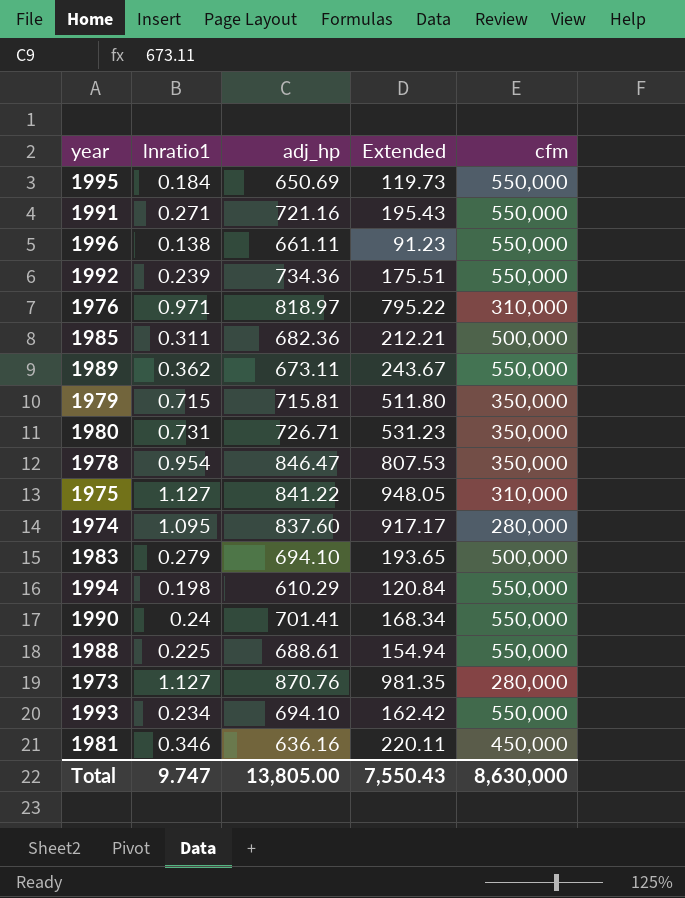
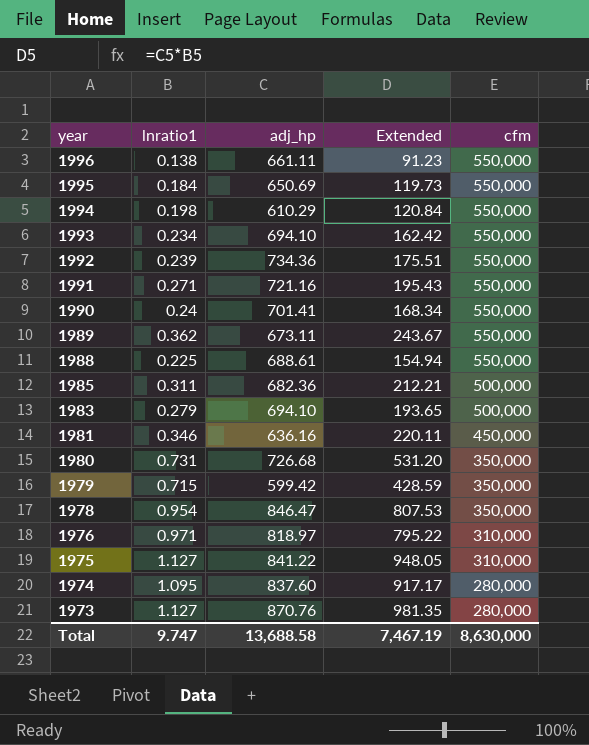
row order: none -> year descending
1980 | adj_hp: 726.71 -> 726.68
1980 | Extended: 531.23 -> 531.20
1979 | adj_hp: 715.81 -> 599.42
1979 | Extended: 511.80 -> 428.59
Total | adj_hp: 13,805.00 -> 13,688.58
Total | Extended: 7,550.43 -> 7,467.19

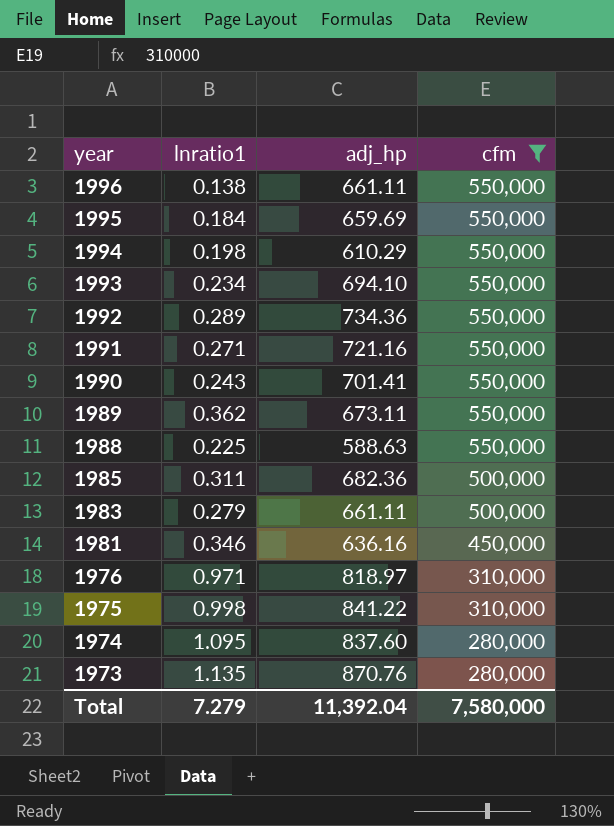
filter: none -> cfm != 350,000
column Extended | formula: [lnratio1] * [adj_hp] -> none
1995 | adj_hp: 650.69 -> 659.69
1992 | lnratio1: 0.239 -> 0.289
1990 | lnratio1: 0.24 -> 0.243
1988 | adj_hp: 688.61 -> 588.63
1983 | adj_hp: 694.10 -> 661.11
1975 | lnratio1: 1.127 -> 0.998
1973 | lnratio1: 1.127 -> 1.135
Total | lnratio1: 9.747 -> 7.279
Total | adj_hp: 13,688.58 -> 11,392.04
Total | cfm: 8,630,000 -> 7,580,000

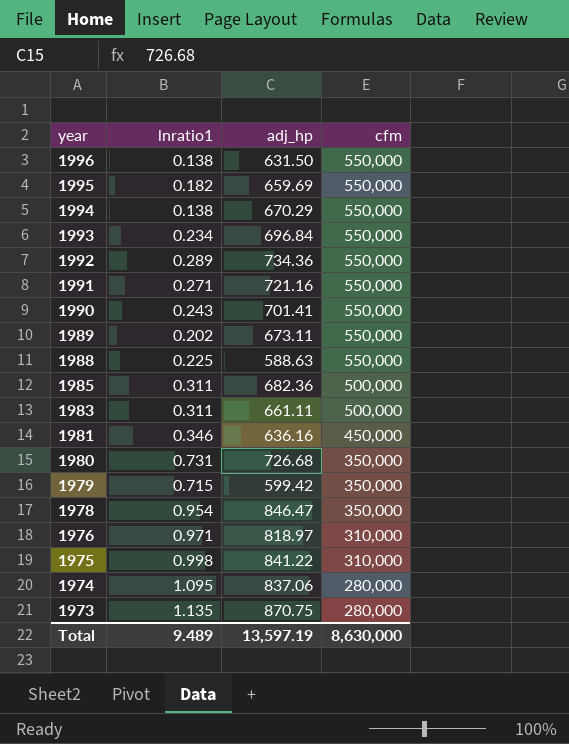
filter: cfm != 350,000 -> none
1996 | adj_hp: 661.11 -> 631.50
1995 | lnratio1: 0.184 -> 0.182
1994 | lnratio1: 0.198 -> 0.138
1994 | adj_hp: 610.29 -> 670.29
1993 | adj_hp: 694.10 -> 696.84
1989 | lnratio1: 0.362 -> 0.202
1983 | lnratio1: 0.279 -> 0.311
1974 | adj_hp: 837.60 -> 837.06
1973 | adj_hp: 870.76 -> 870.75
Total | lnratio1: 7.279 -> 9.489
Total | adj_hp: 11,392.04 -> 13,597.19
Total | cfm: 7,580,000 -> 8,630,000

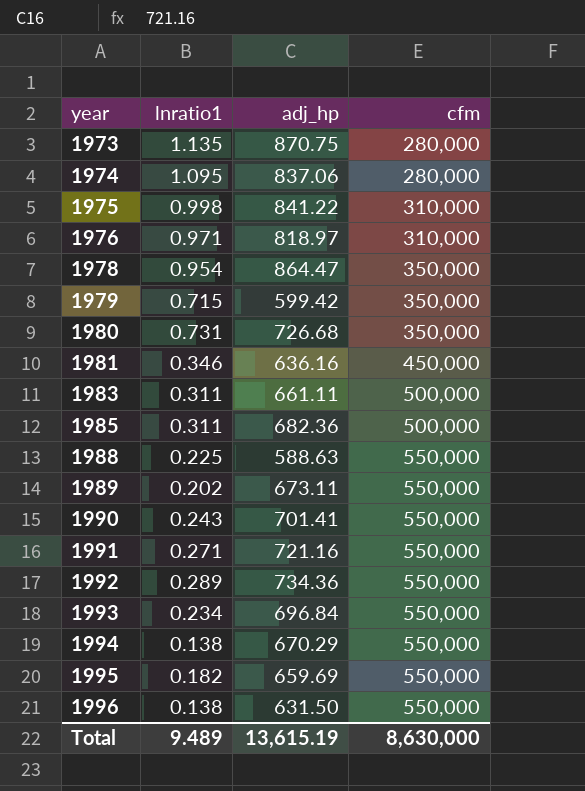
row order: year descending -> year ascending
1978 | adj_hp: 846.47 -> 864.47
Total | adj_hp: 13,597.19 -> 13,615.19

